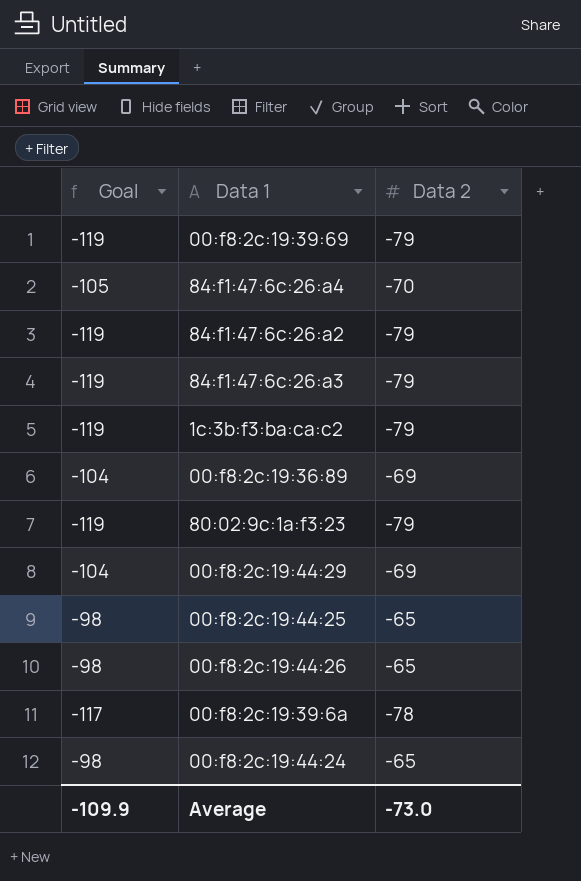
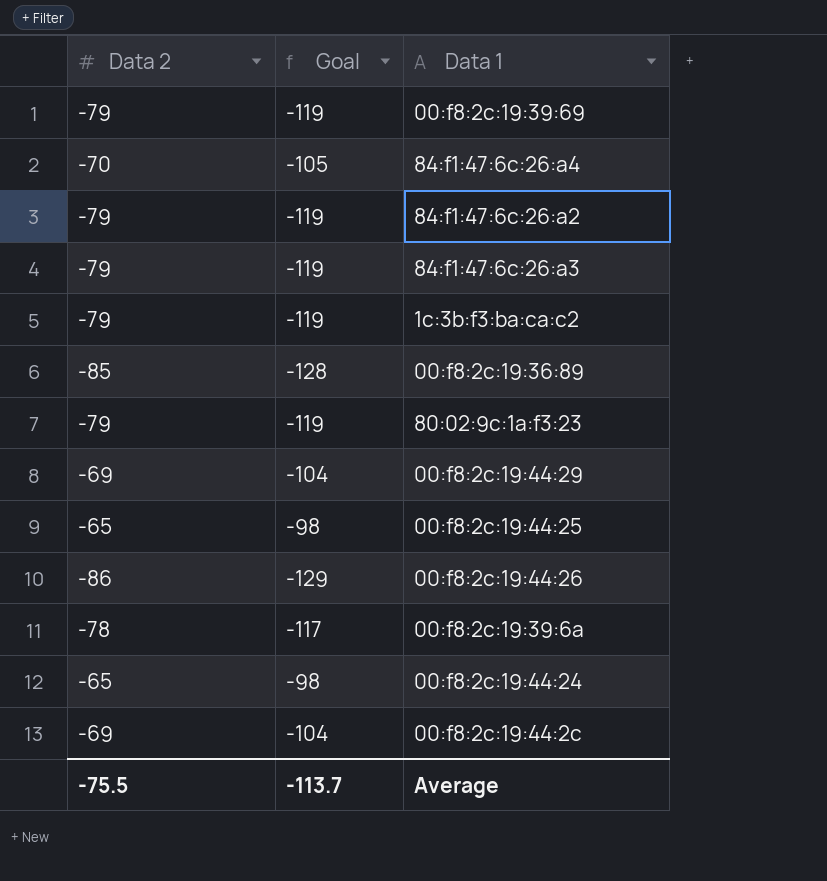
column Data 2 | position: 3 -> 1
00:f8:2c:19:36:89 | Data 2: -69 -> -85
00:f8:2c:19:36:89 | Goal: -104 -> -128
00:f8:2c:19:44:26 | Data 2: -65 -> -86
00:f8:2c:19:44:26 | Goal: -98 -> -129
row 00:f8:2c:19:44:2c: none -> -69 | -104
Average | Data 2: -73.0 -> -75.5
Average | Goal: -109.9 -> -113.7

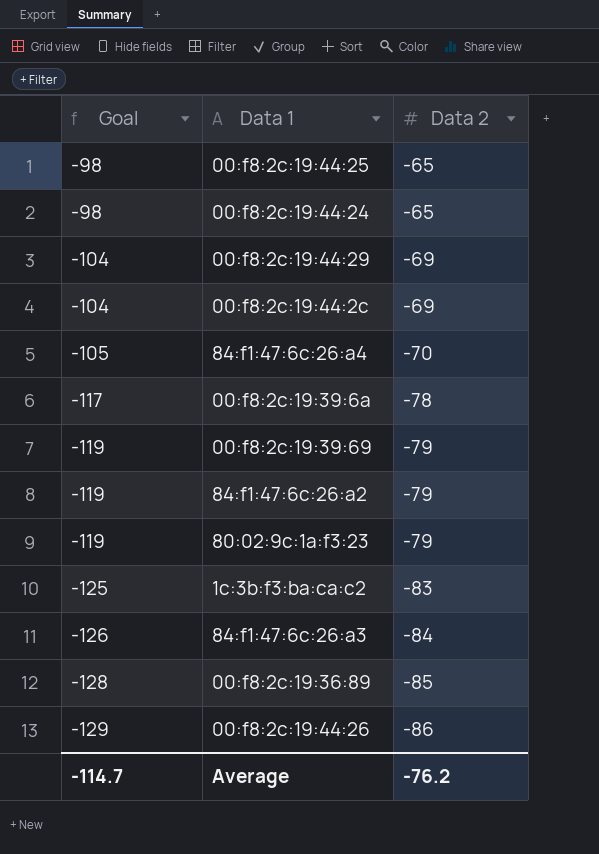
row order: none -> Goal descending
column Data 2 | position: 1 -> 3
1c:3b:f3:ba:ca:c2 | Goal: -119 -> -125
1c:3b:f3:ba:ca:c2 | Data 2: -79 -> -83
84:f1:47:6c:26:a3 | Goal: -119 -> -126
84:f1:47:6c:26:a3 | Data 2: -79 -> -84
Average | Goal: -113.7 -> -114.7
Average | Data 2: -75.5 -> -76.2

